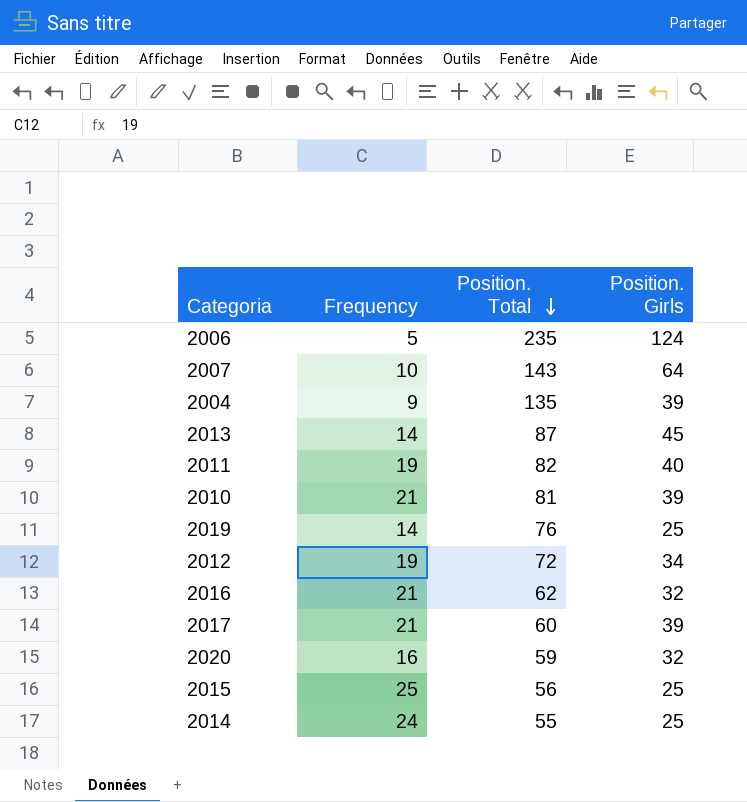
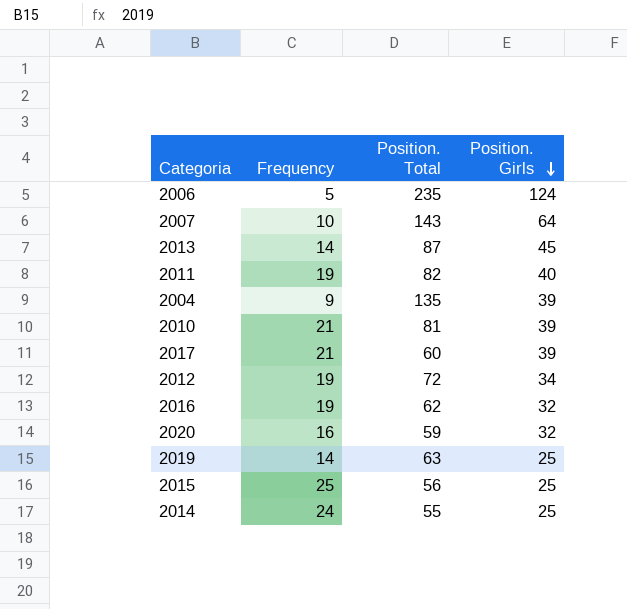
row order: Position. Total descending -> Position. Girls descending
2016 | Frequency: 21 -> 19
2019 | Position. Total: 76 -> 63

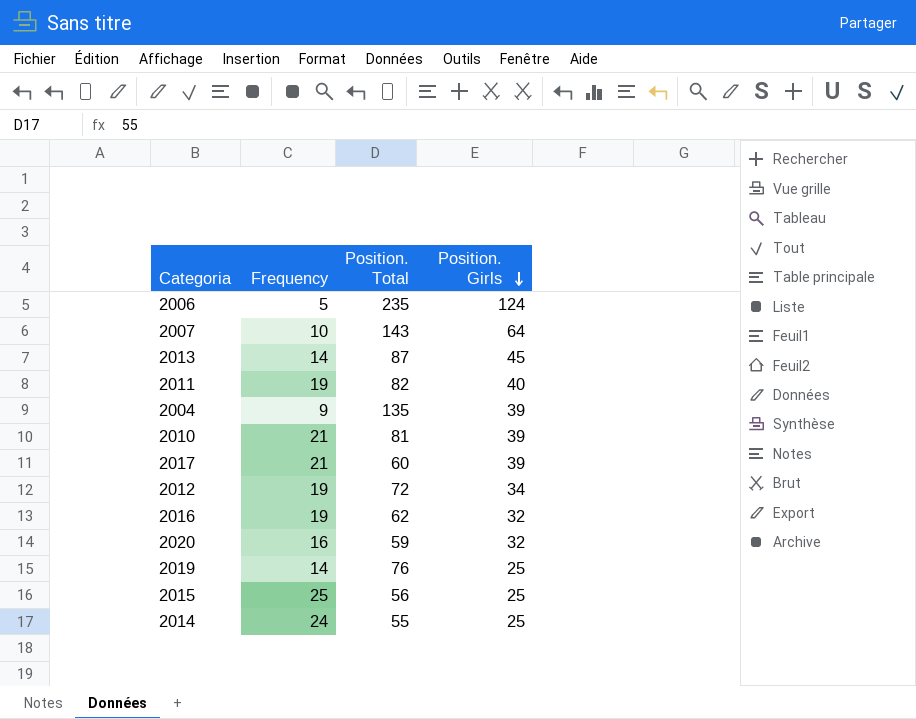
2019 | Position. Total: 63 -> 76

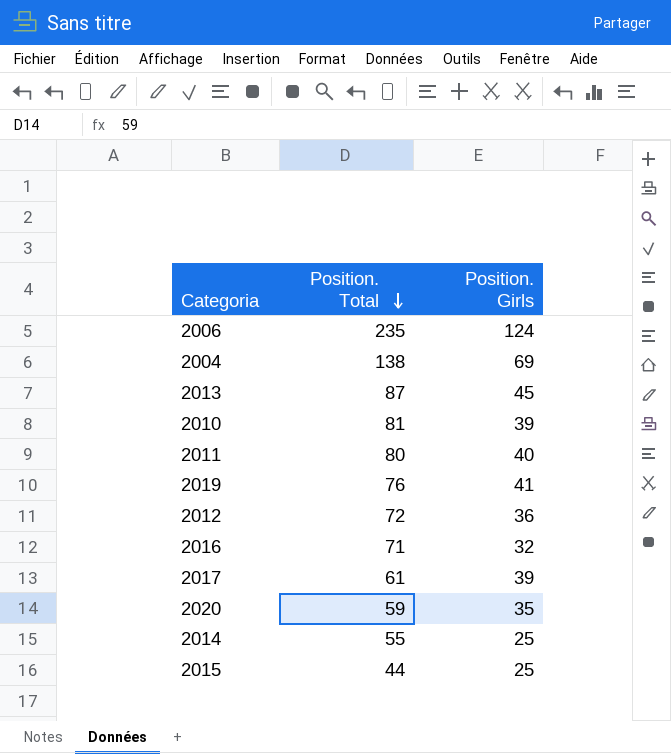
row order: Position. Girls descending -> Position. Total descending
column Frequency | position: 2 -> none
row 2007: 10 | 143 | 64 -> none
2004 | Position. Total: 135 -> 138
2004 | Position. Girls: 39 -> 69
2011 | Position. Total: 82 -> 80
2019 | Position. Girls: 25 -> 41
2012 | Position. Girls: 34 -> 36
2016 | Position. Total: 62 -> 71
2017 | Position. Total: 60 -> 61
2020 | Position. Girls: 32 -> 35
2015 | Position. Total: 56 -> 44

